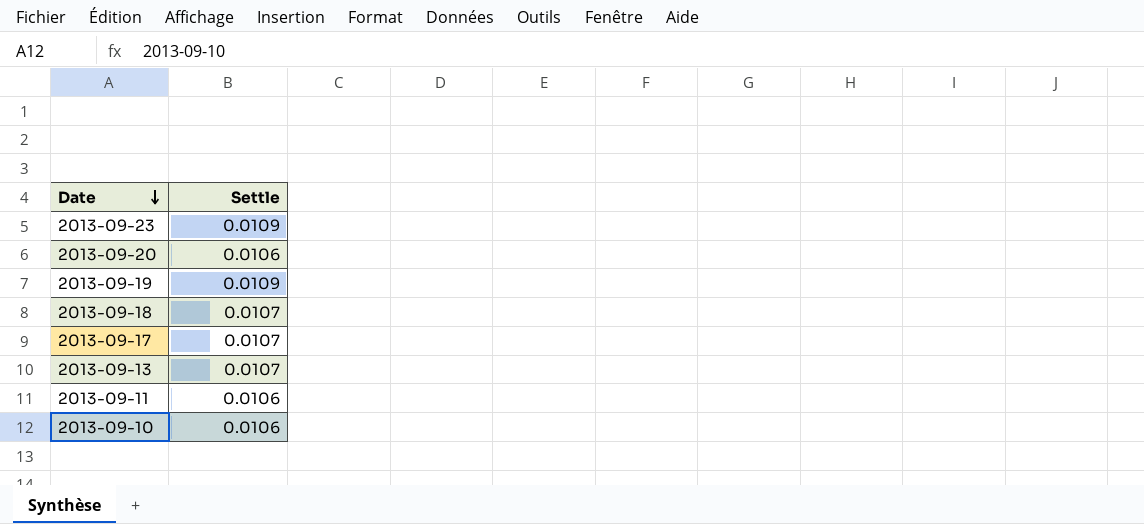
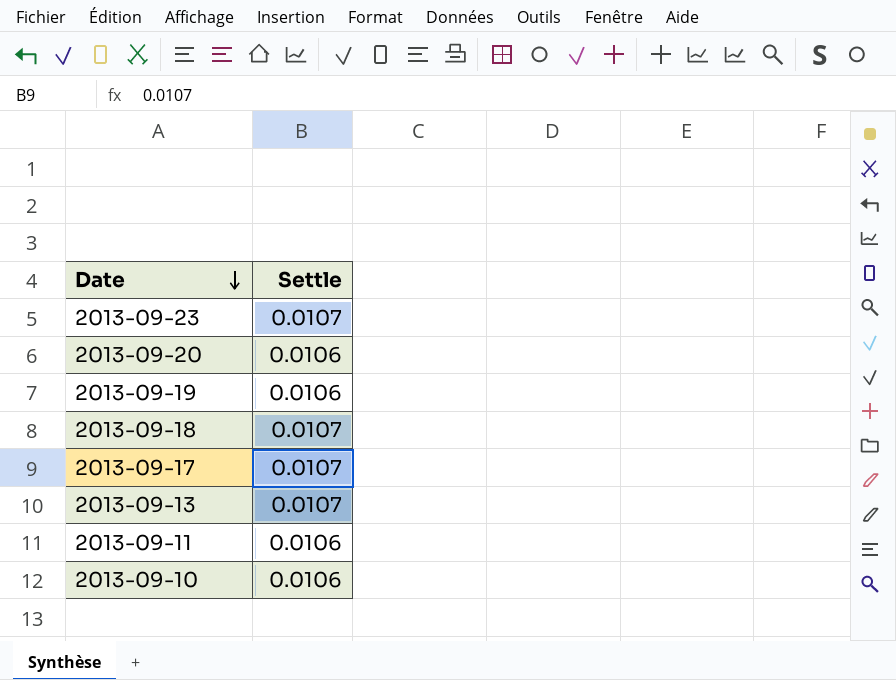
2013-09-23 | Settle: 0.0109 -> 0.0107
2013-09-19 | Settle: 0.0109 -> 0.0106

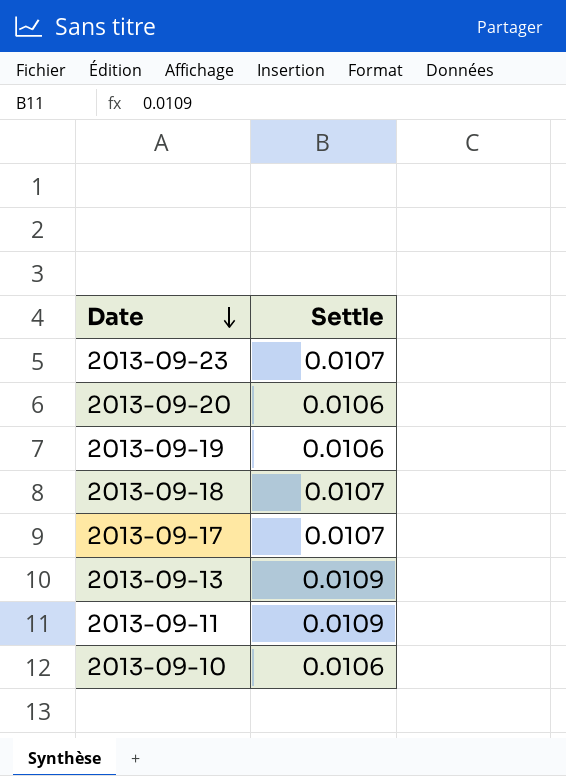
2013-09-13 | Settle: 0.0107 -> 0.0109
2013-09-11 | Settle: 0.0106 -> 0.0109

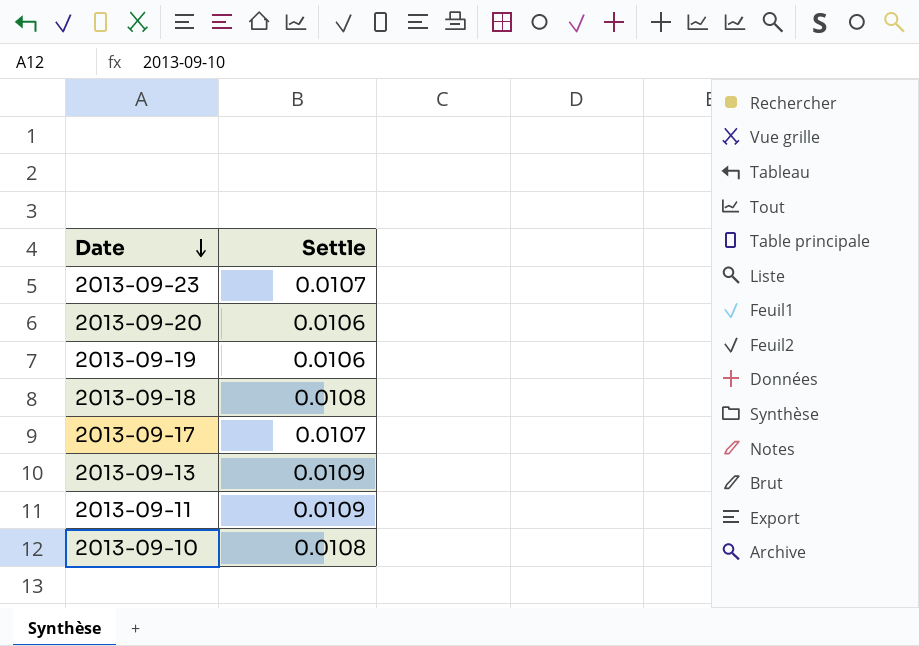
2013-09-18 | Settle: 0.0107 -> 0.0108
2013-09-10 | Settle: 0.0106 -> 0.0108

